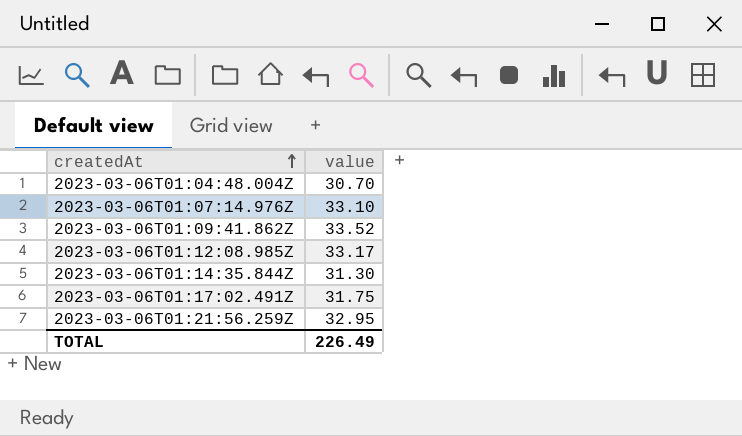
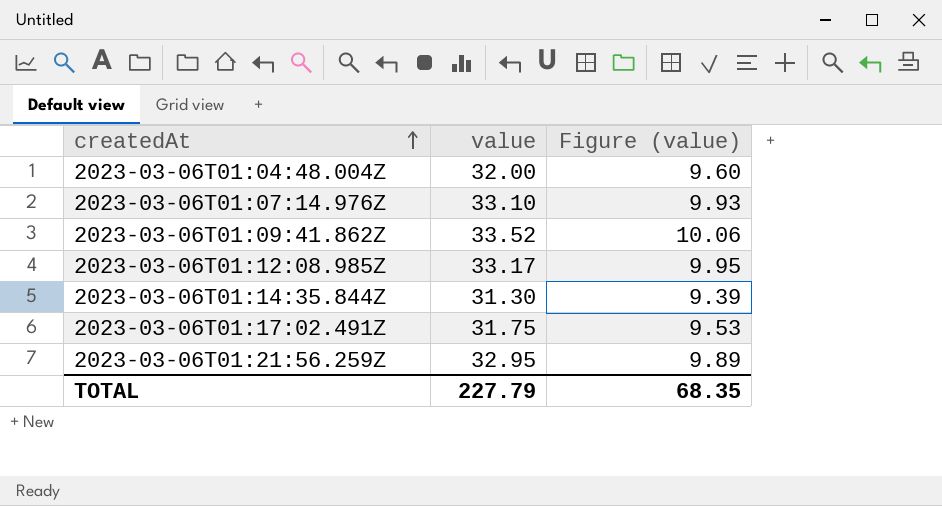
column Figure (value) | formula: none -> [value] * 0.3
2023-03-06T01:04:48.004Z | value: 30.70 -> 32.00
TOTAL | value: 226.49 -> 227.79

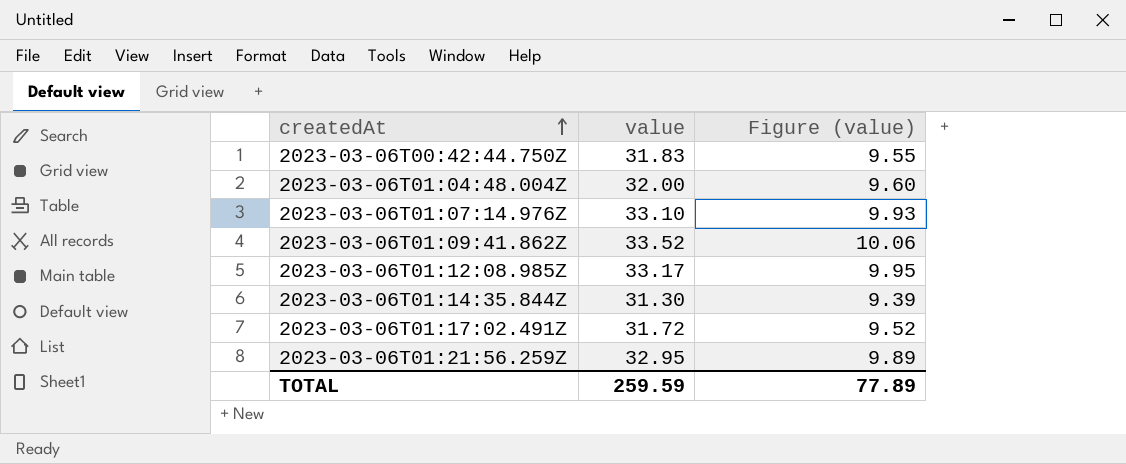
row 2023-03-06T00:42:44.750Z: none -> 31.83 | 9.55
2023-03-06T01:17:02.491Z | value: 31.75 -> 31.72
2023-03-06T01:17:02.491Z | Figure (value): 9.53 -> 9.52
TOTAL | value: 227.79 -> 259.59
TOTAL | Figure (value): 68.35 -> 77.89

